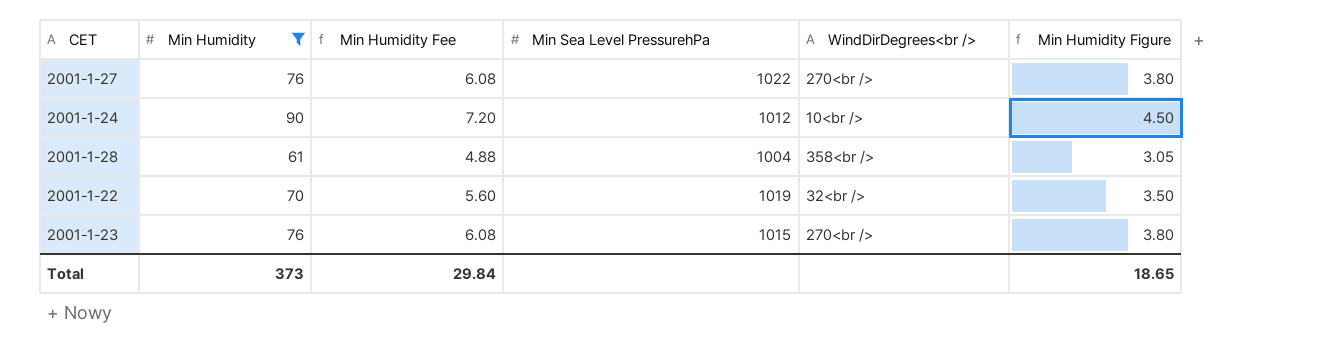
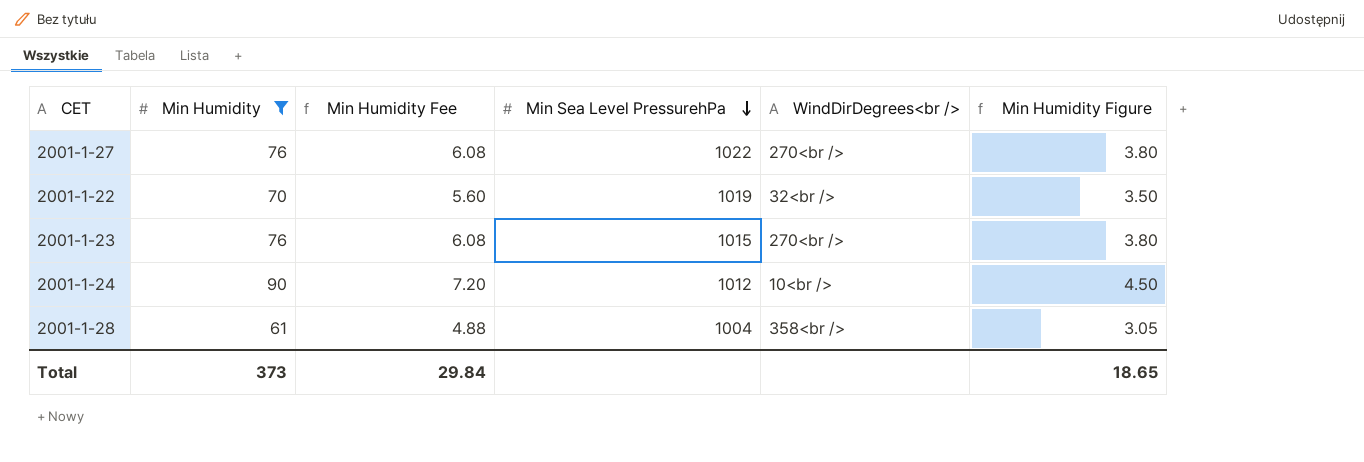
row order: none -> Min Sea Level PressurehPa descending

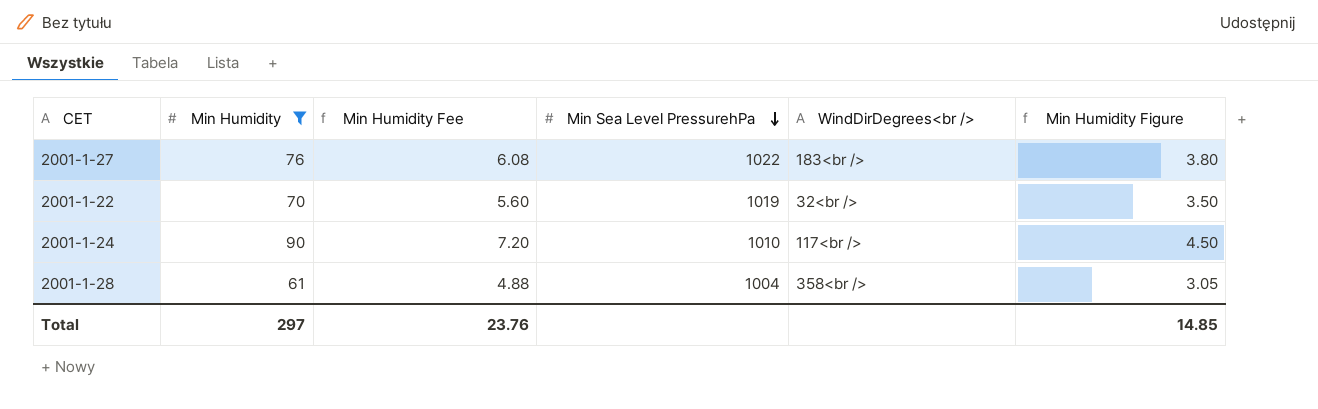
row 2001-1-23: 76 | 6.08 | 1015 | 270<br /> | 3.80 -> none
2001-1-27 | WindDirDegrees<br />: 270<br /> -> 183<br />
2001-1-24 | Min Sea Level PressurehPa: 1012 -> 1010
2001-1-24 | WindDirDegrees<br />: 10<br /> -> 117<br />
Total | Min Humidity: 373 -> 297
Total | Min Humidity Fee: 29.84 -> 23.76
Total | Min Humidity Figure: 18.65 -> 14.85

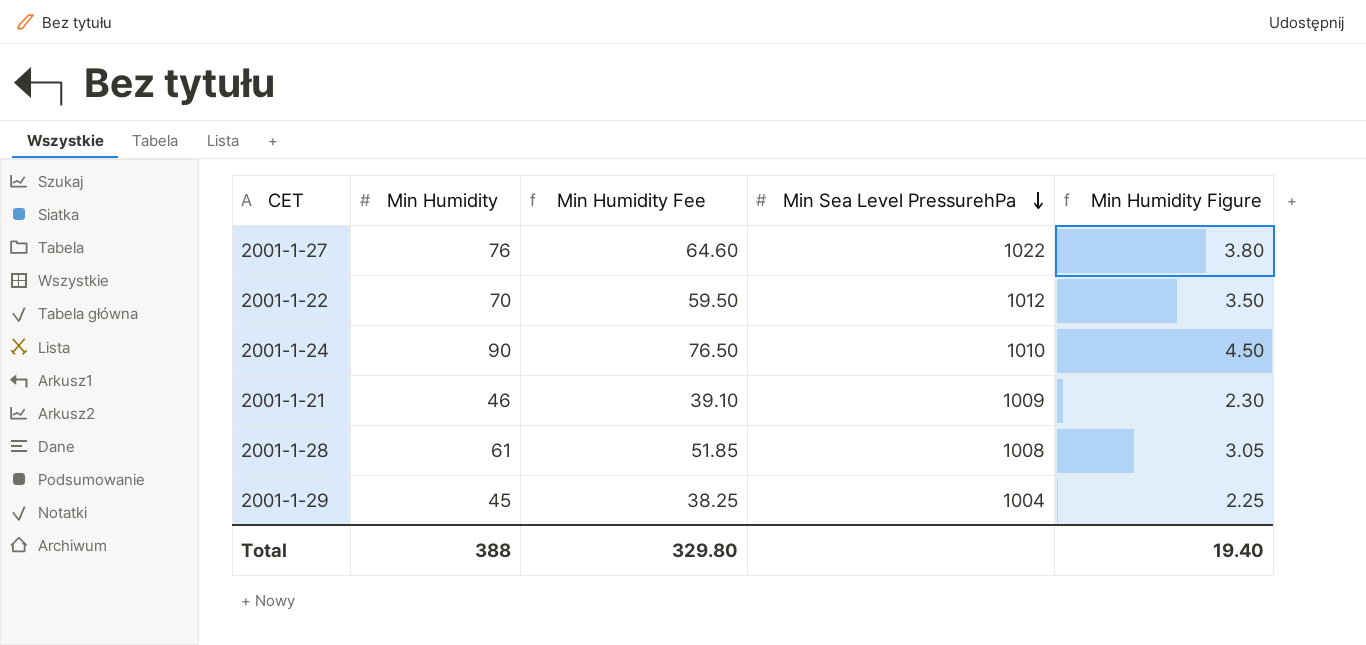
filter: Min Humidity >= 61 -> none
column WindDirDegrees<br /> | position: 5 -> none
column Min Humidity Fee | formula: [Min Humidity] * 0.08 -> [Min Humidity] * 0.85
2001-1-22 | Min Sea Level PressurehPa: 1019 -> 1012
2001-1-28 | Min Sea Level PressurehPa: 1004 -> 1008
Total | Min Humidity: 297 -> 388
Total | Min Humidity Fee: 23.76 -> 329.80
Total | Min Humidity Figure: 14.85 -> 19.40

